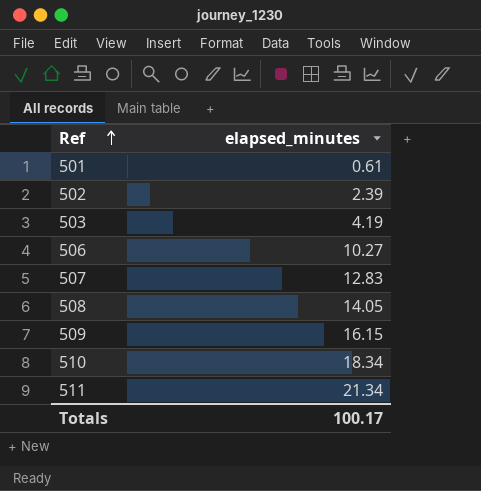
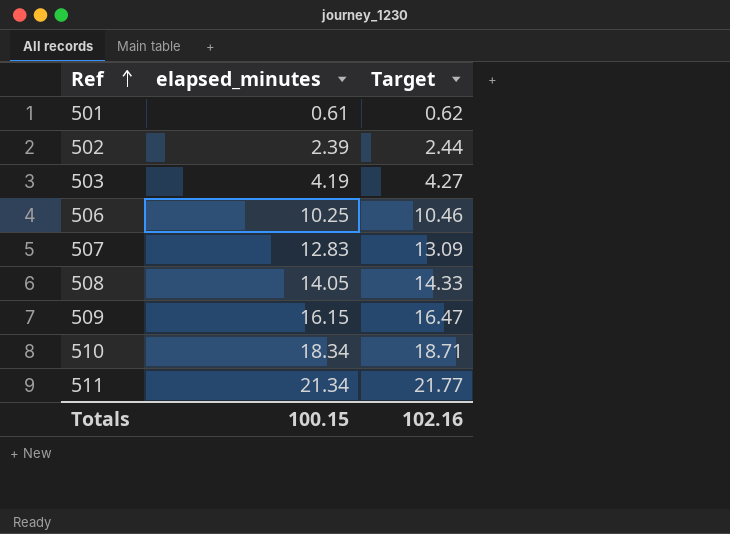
column Target | formula: none -> [elapsed_minutes] * 1.02
506 | elapsed_minutes: 10.27 -> 10.25
Totals | elapsed_minutes: 100.17 -> 100.15

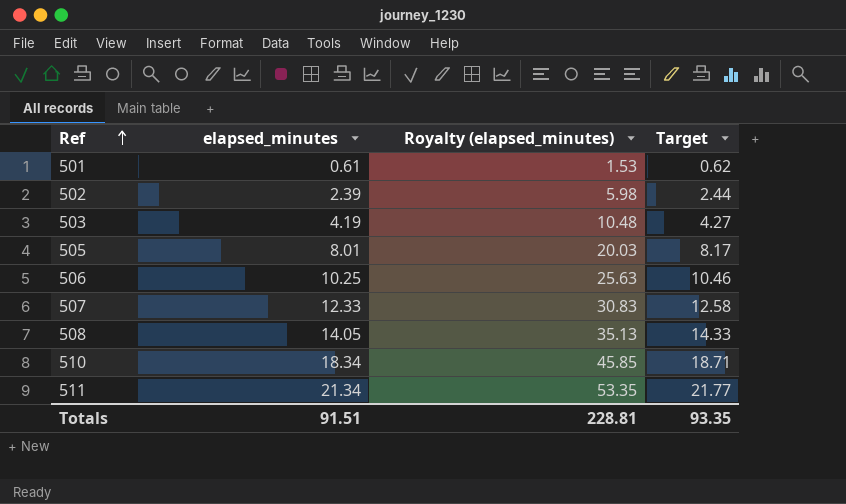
column Royalty (elapsed_minutes) | formula: none -> [elapsed_minutes] * 2.5
row 509: 16.15 | 16.47 -> none
row 505: none -> 8.01 | 20.03 | 8.17
507 | elapsed_minutes: 12.83 -> 12.33
507 | Target: 13.09 -> 12.58
Totals | elapsed_minutes: 100.15 -> 91.51
Totals | Target: 102.16 -> 93.35

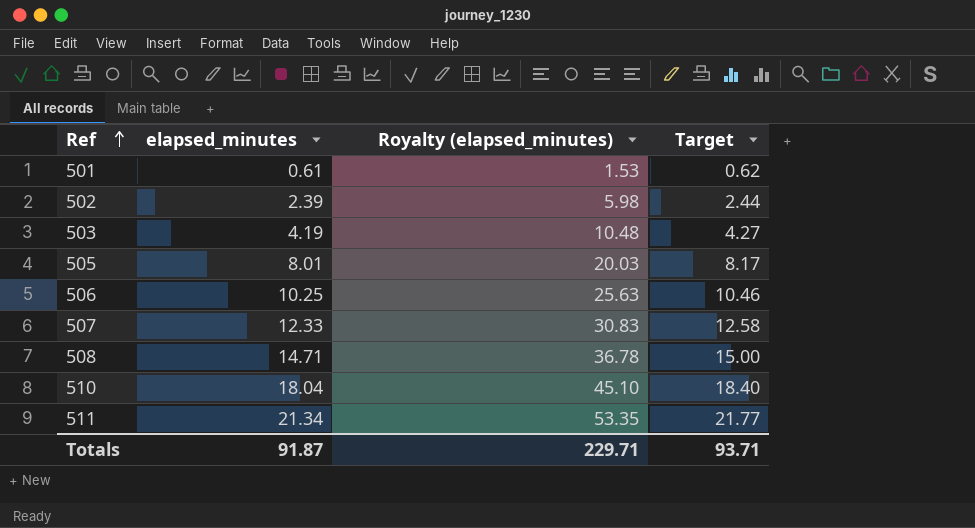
508 | elapsed_minutes: 14.05 -> 14.71
508 | Royalty (elapsed_minutes): 35.13 -> 36.78
508 | Target: 14.33 -> 15.00
510 | elapsed_minutes: 18.34 -> 18.04
510 | Royalty (elapsed_minutes): 45.85 -> 45.10
510 | Target: 18.71 -> 18.40
Totals | elapsed_minutes: 91.51 -> 91.87
Totals | Royalty (elapsed_minutes): 228.81 -> 229.71
Totals | Target: 93.35 -> 93.71

